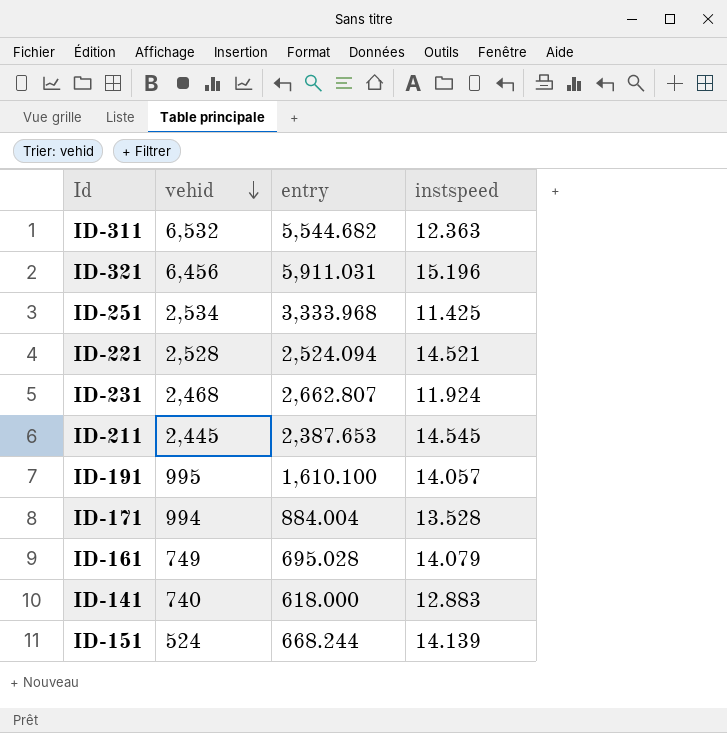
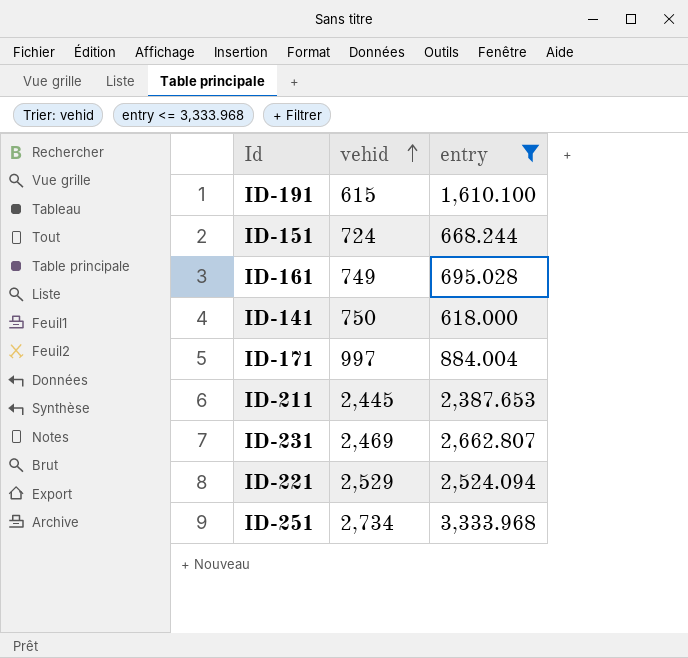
filter: none -> entry <= 3,333.968
row order: vehid descending -> vehid ascending
column instspeed | position: 4 -> none
ID-191 | vehid: 995 -> 615
ID-151 | vehid: 524 -> 724
ID-141 | vehid: 740 -> 750
ID-171 | vehid: 994 -> 997
ID-231 | vehid: 2,468 -> 2,469
ID-221 | vehid: 2,528 -> 2,529
ID-251 | vehid: 2,534 -> 2,734

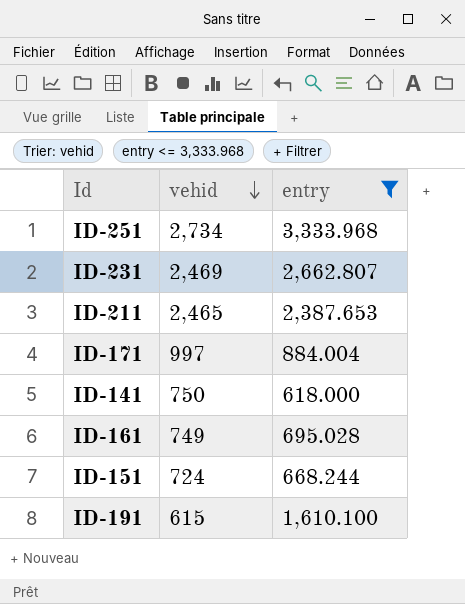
row order: vehid ascending -> vehid descending
row ID-221: 2,529 | 2,524.094 -> none
ID-211 | vehid: 2,445 -> 2,465

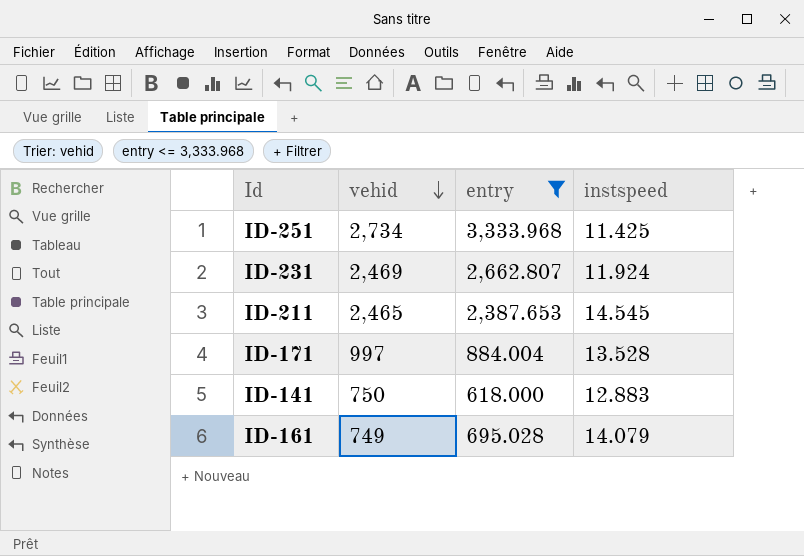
column instspeed | position: none -> 4
row ID-151: 724 | 668.244 -> none
row ID-191: 615 | 1,610.100 -> none

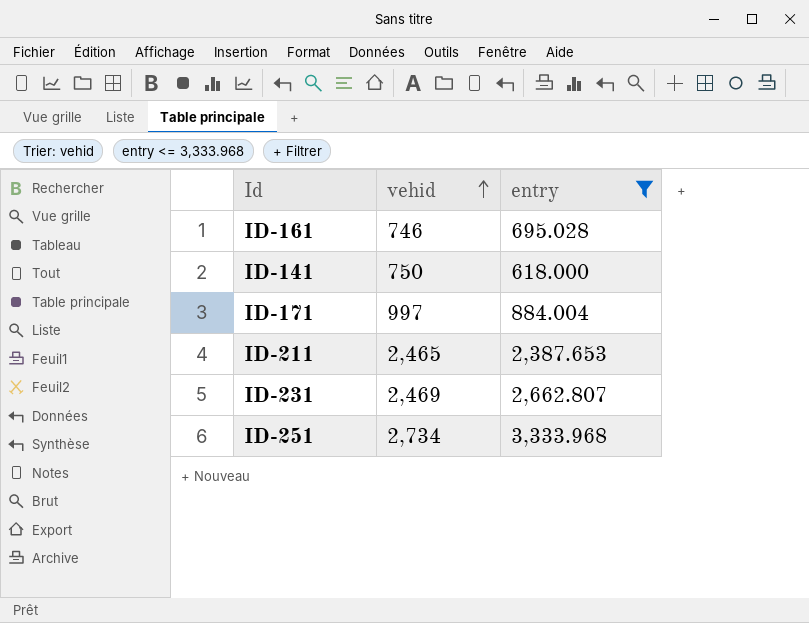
row order: vehid descending -> vehid ascending
column instspeed | position: 4 -> none
ID-161 | vehid: 749 -> 746

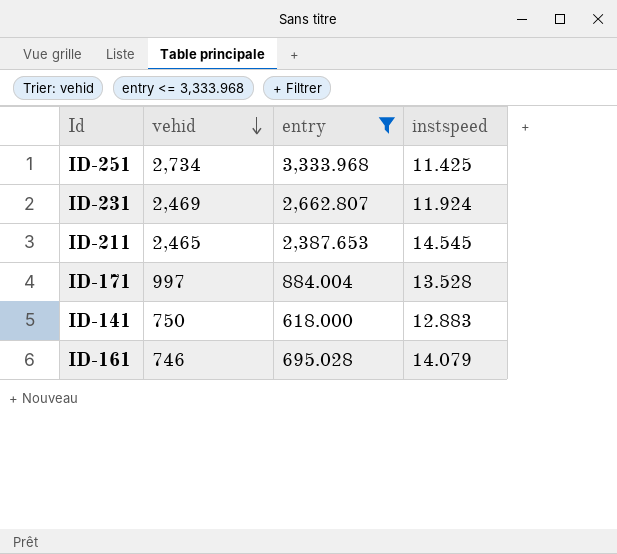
row order: vehid ascending -> vehid descending
column instspeed | position: none -> 4

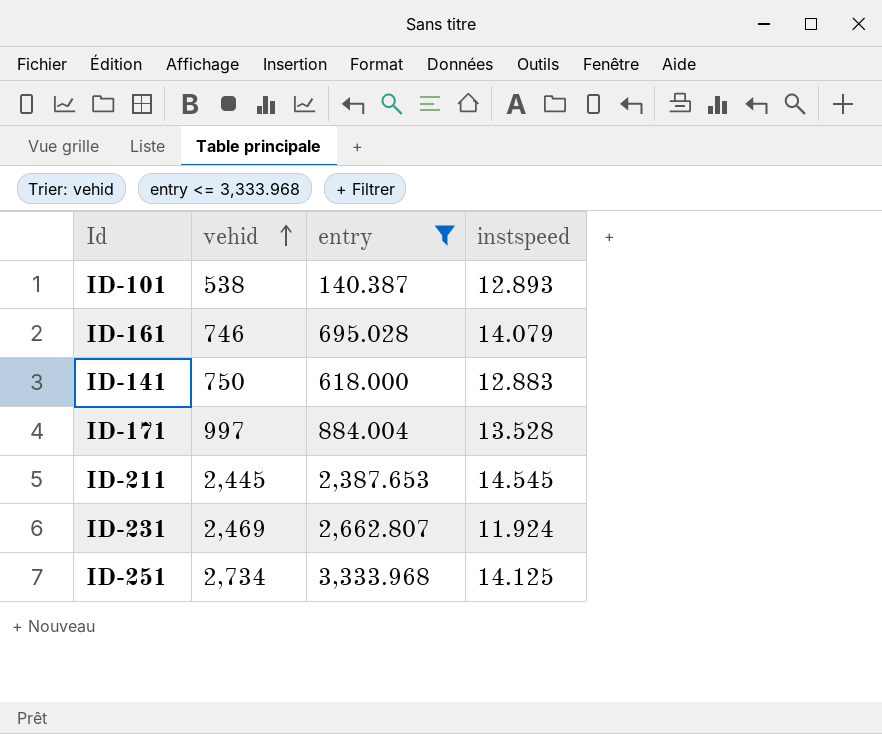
row order: vehid descending -> vehid ascending
row ID-101: none -> 538 | 140.387 | 12.893
ID-211 | vehid: 2,465 -> 2,445
ID-251 | instspeed: 11.425 -> 14.125

